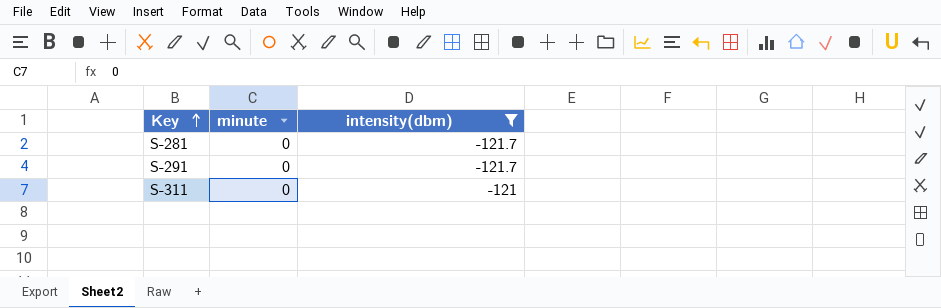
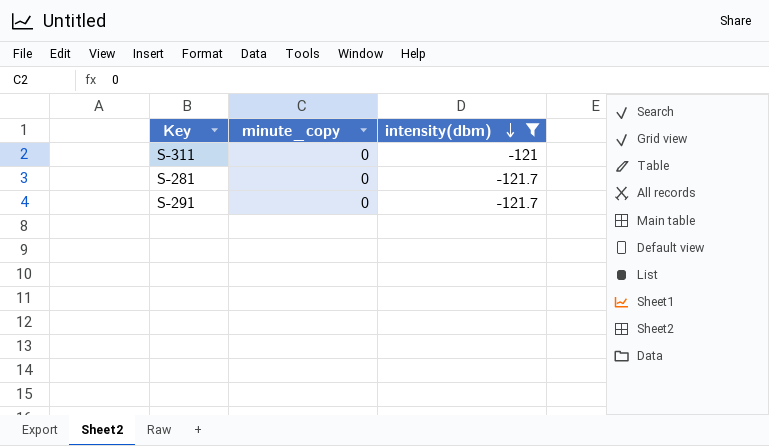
row order: Key ascending -> intensity(dbm) descending
column name: minute -> minute_copy

